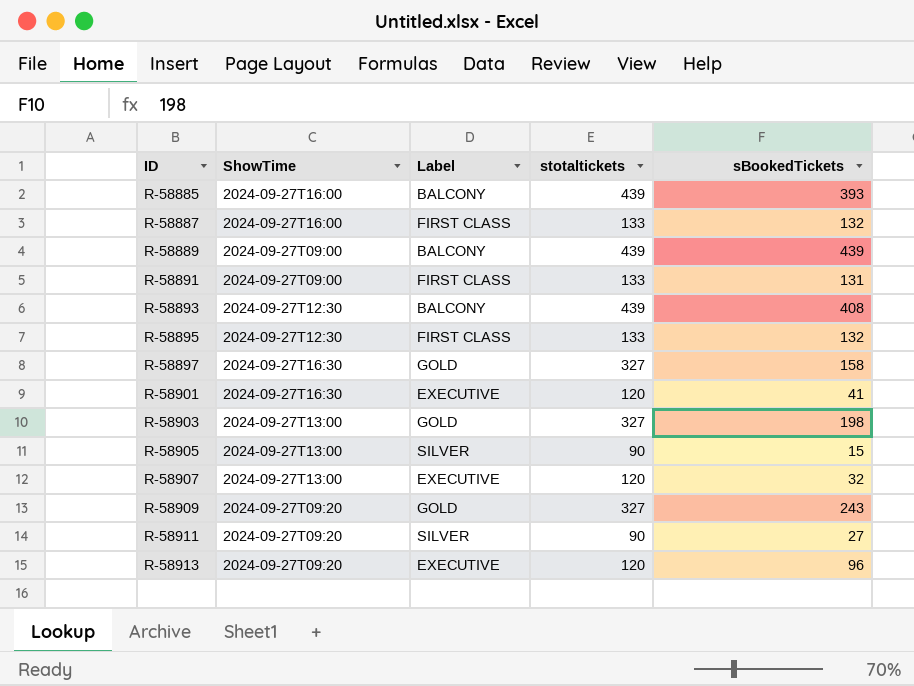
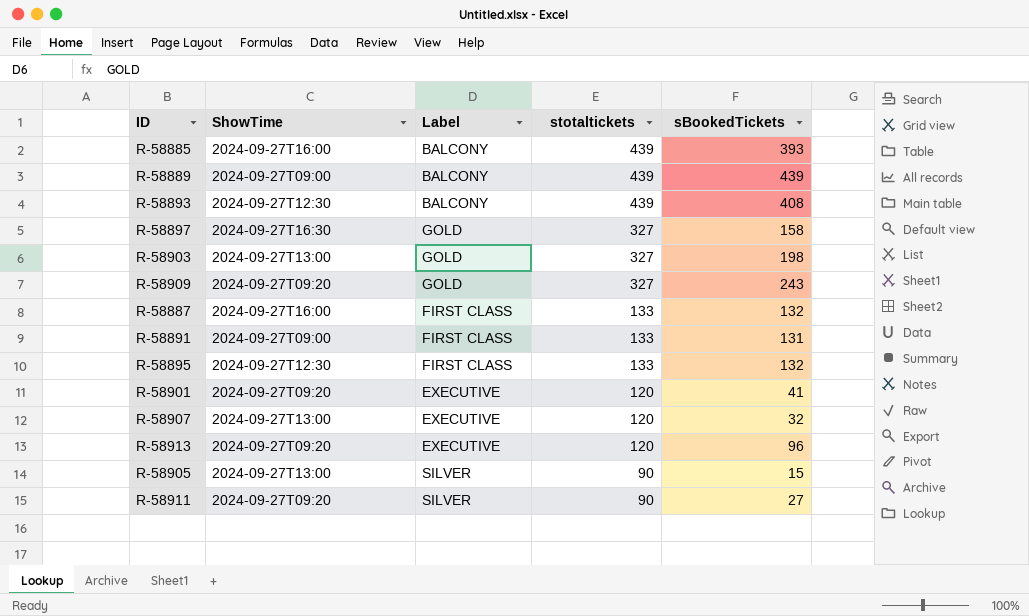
row order: ID ascending -> stotaltickets descending
R-58901 | ShowTime: 2024-09-27T16:30 -> 2024-09-27T09:20

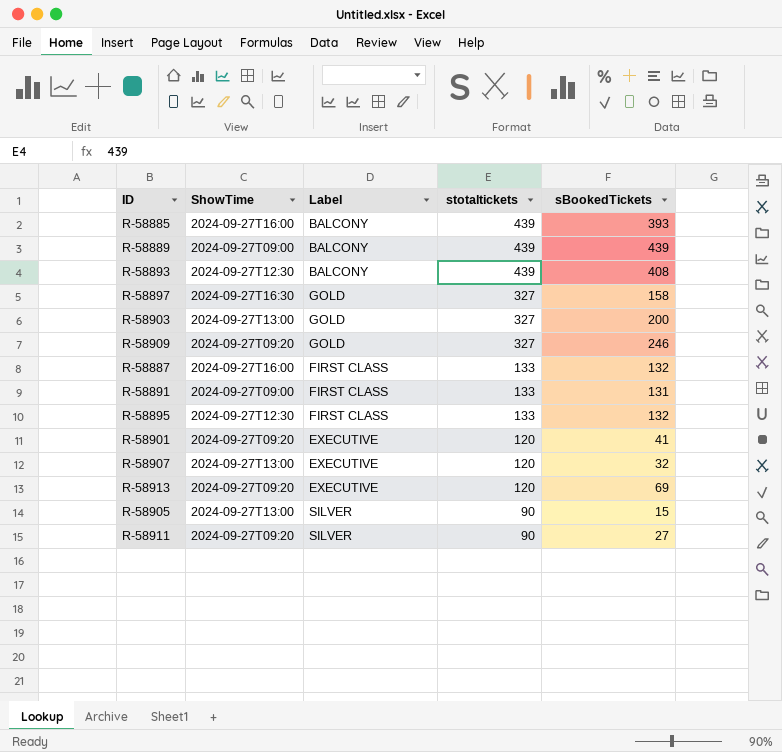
R-58903 | sBookedTickets: 198 -> 200
R-58909 | sBookedTickets: 243 -> 246
R-58913 | sBookedTickets: 96 -> 69

